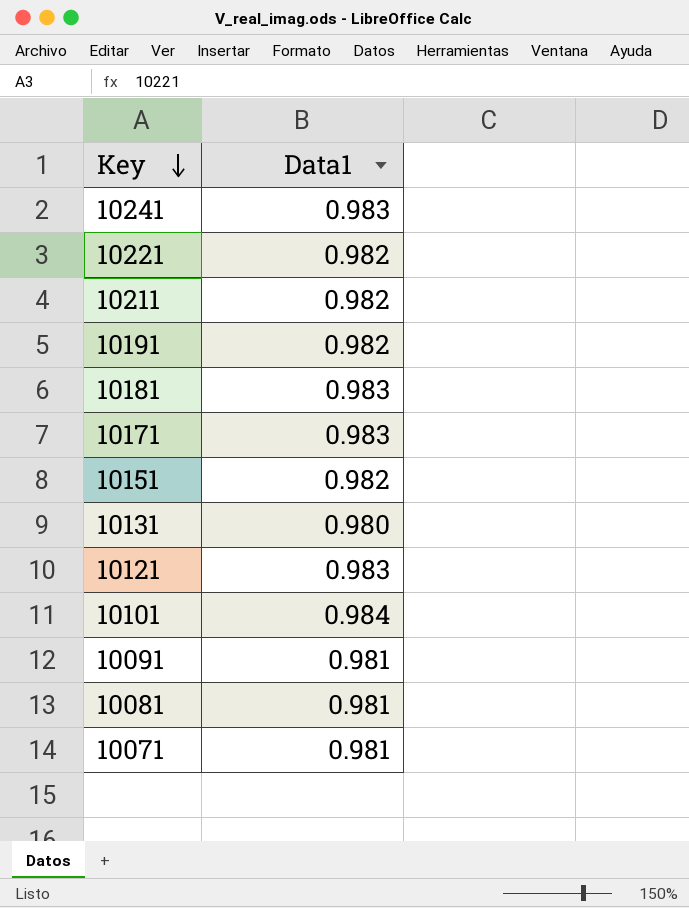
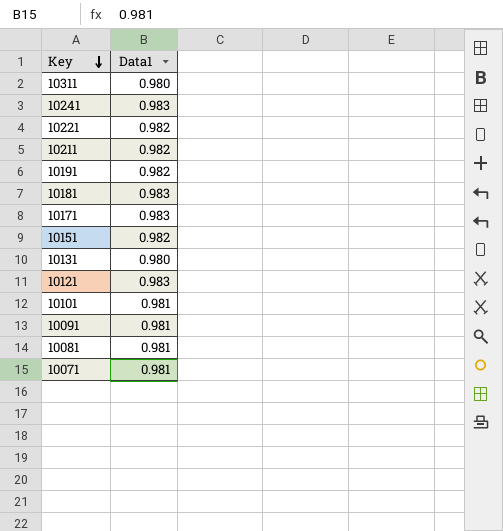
row 10311: none -> 0.980
10101 | Data1: 0.984 -> 0.981

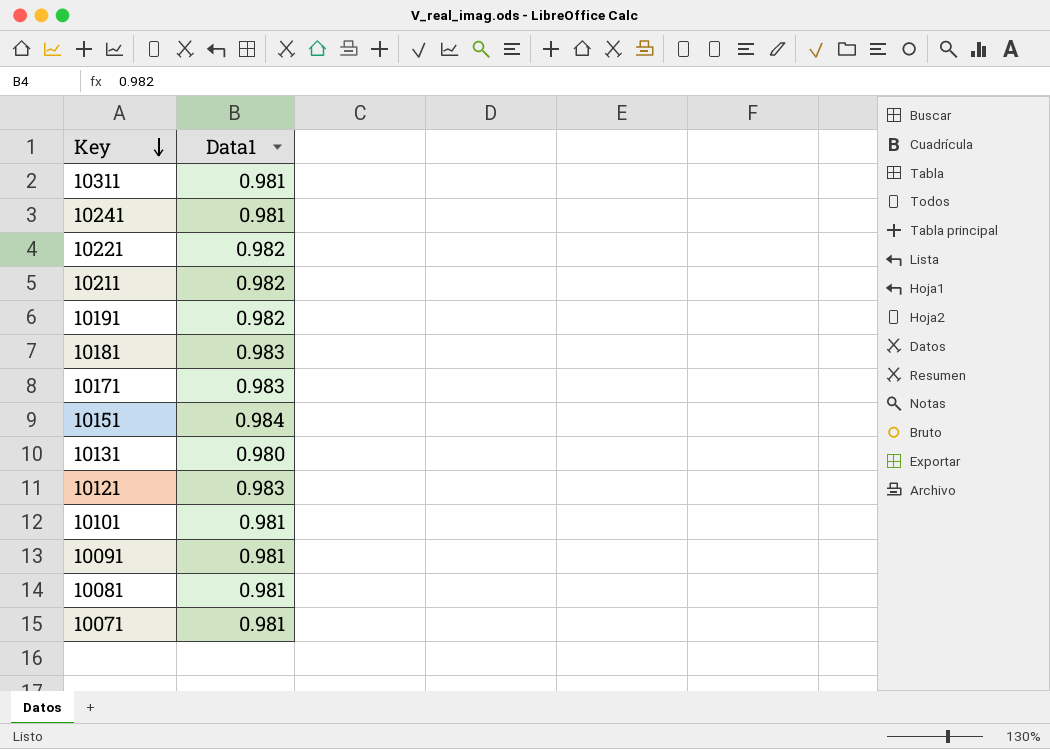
10311 | Data1: 0.980 -> 0.981
10241 | Data1: 0.983 -> 0.981
10151 | Data1: 0.982 -> 0.984

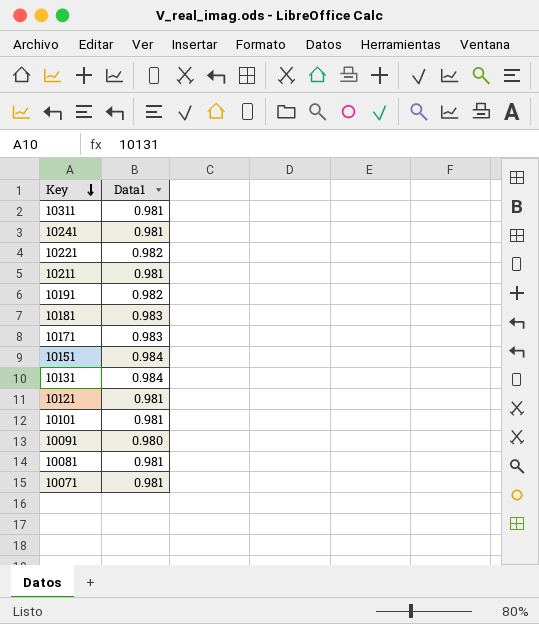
10211 | Data1: 0.982 -> 0.981
10131 | Data1: 0.980 -> 0.984
10121 | Data1: 0.983 -> 0.981
10091 | Data1: 0.981 -> 0.980

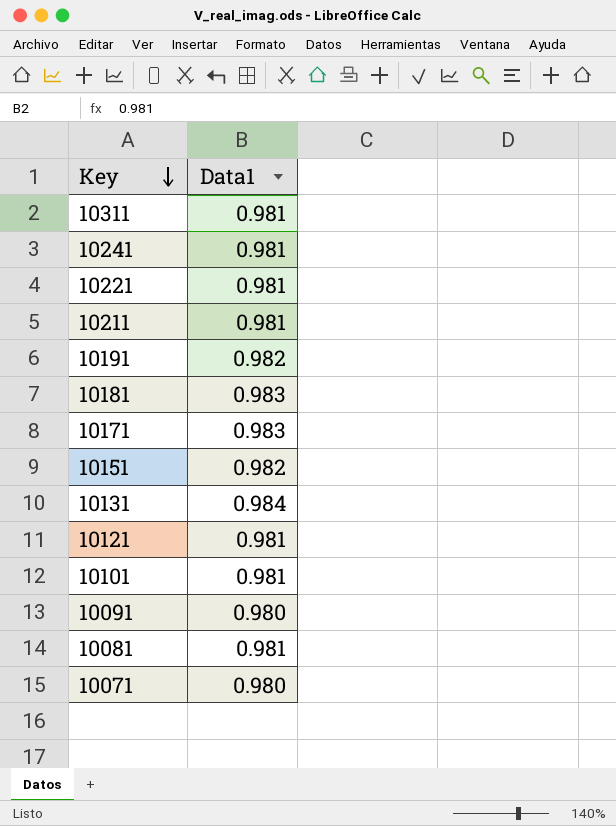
10221 | Data1: 0.982 -> 0.981
10151 | Data1: 0.984 -> 0.982
10071 | Data1: 0.981 -> 0.980

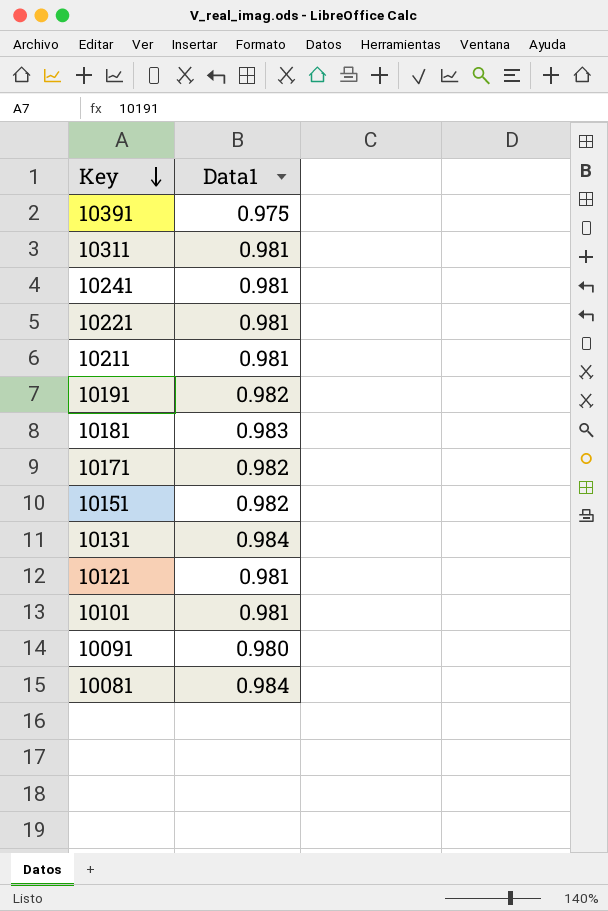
row 10071: 0.980 -> none
row 10391: none -> 0.975
10171 | Data1: 0.983 -> 0.982
10081 | Data1: 0.981 -> 0.984

